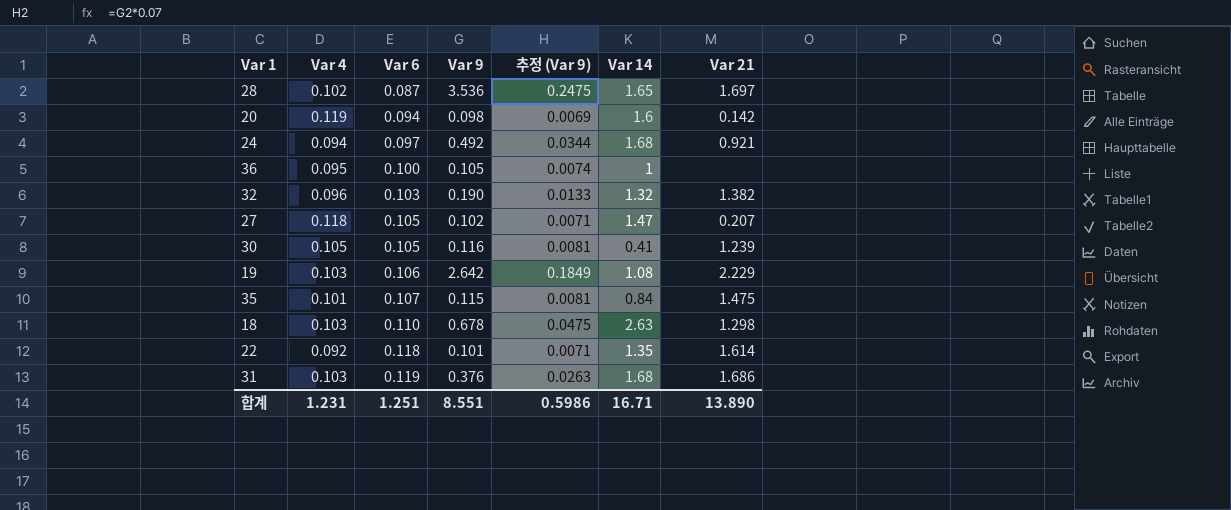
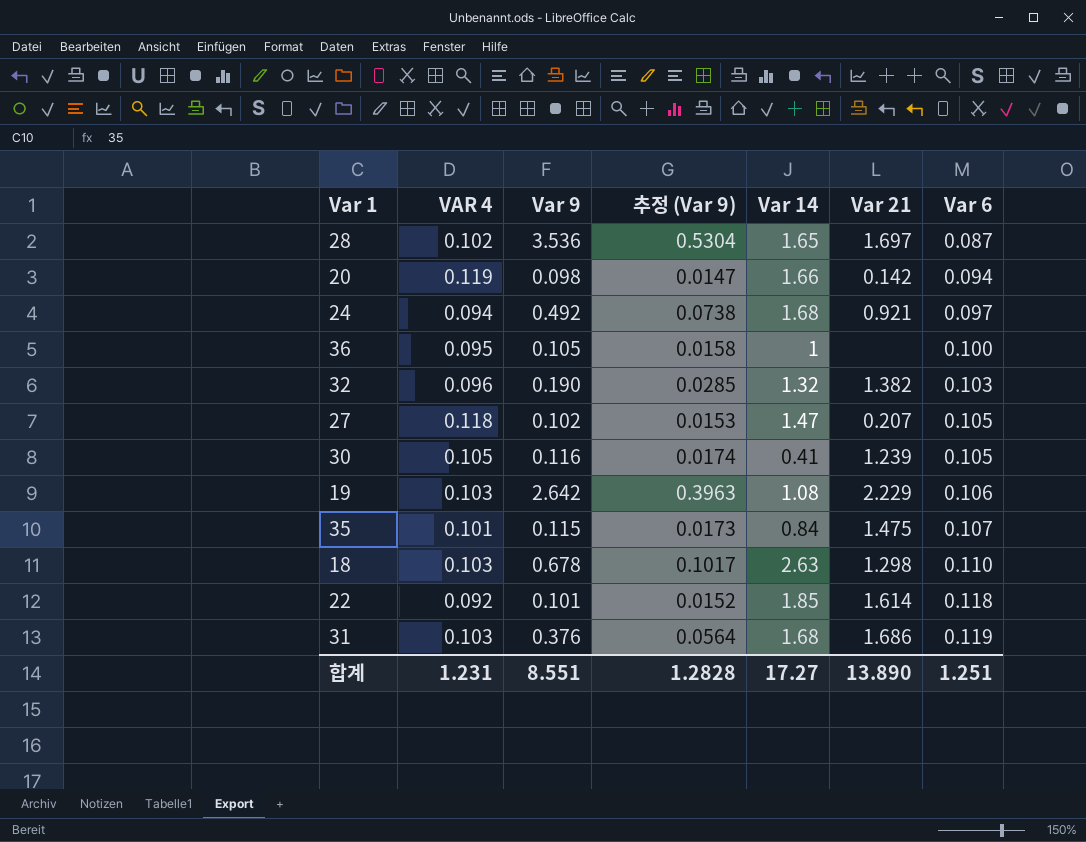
column name: Var 4 -> VAR 4
column 추정 (Var 9) | formula: [Var 9] * 0.07 -> [Var 9] * 0.15
column Var 6 | position: 3 -> 7
20 | Var 14: 1.6 -> 1.66
22 | Var 14: 1.35 -> 1.85
합계 | 추정 (Var 9): 0.5986 -> 1.2828
합계 | Var 14: 16.71 -> 17.27

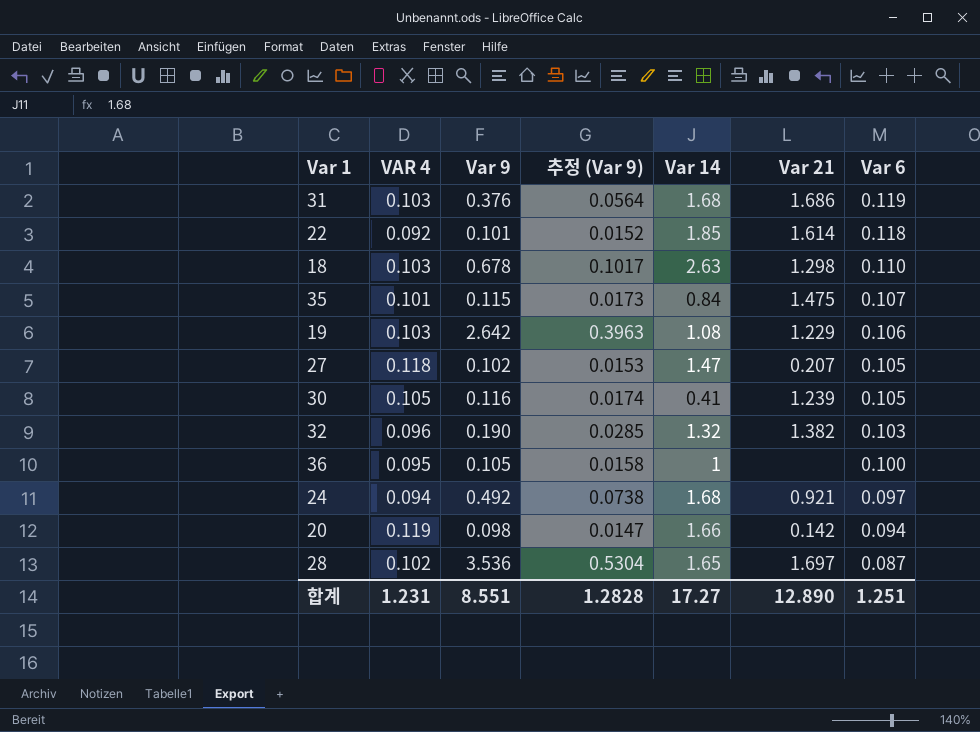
row order: Var 6 ascending -> Var 6 descending
19 | Var 21: 2.229 -> 1.229
합계 | Var 21: 13.890 -> 12.890

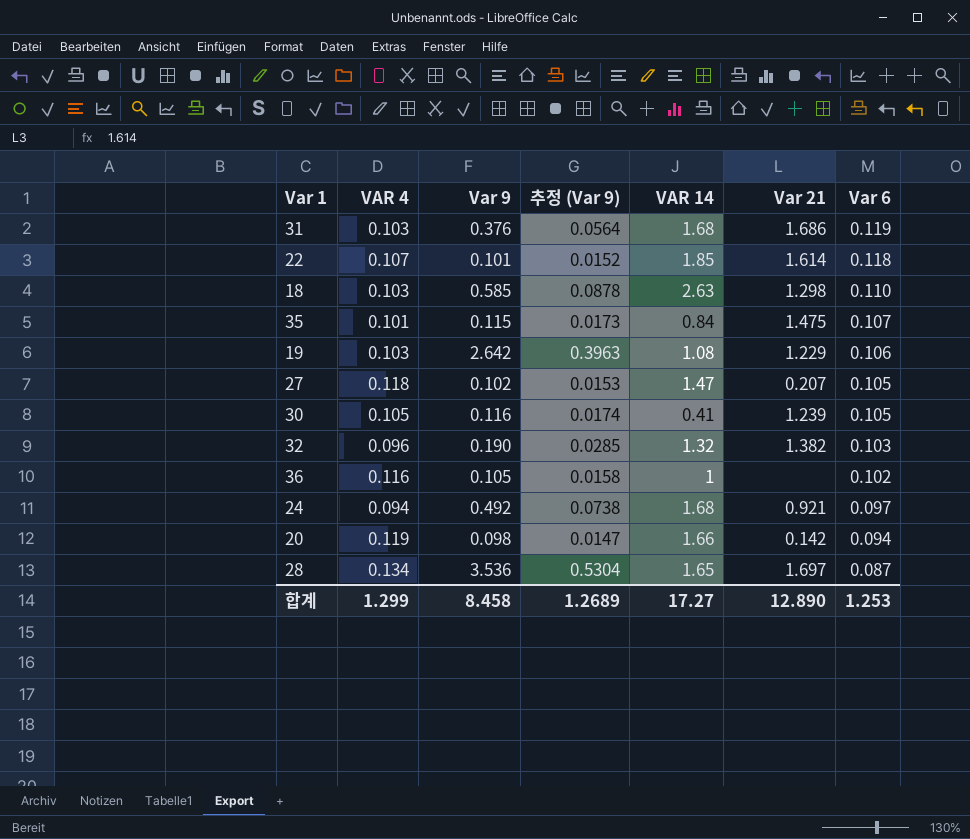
column name: Var 14 -> VAR 14
22 | VAR 4: 0.092 -> 0.107
18 | Var 9: 0.678 -> 0.585
18 | 추정 (Var 9): 0.1017 -> 0.0878
36 | VAR 4: 0.095 -> 0.116
36 | Var 6: 0.100 -> 0.102
28 | VAR 4: 0.102 -> 0.134
합계 | VAR 4: 1.231 -> 1.299
합계 | Var 9: 8.551 -> 8.458
합계 | 추정 (Var 9): 1.2828 -> 1.2689
합계 | Var 6: 1.251 -> 1.253

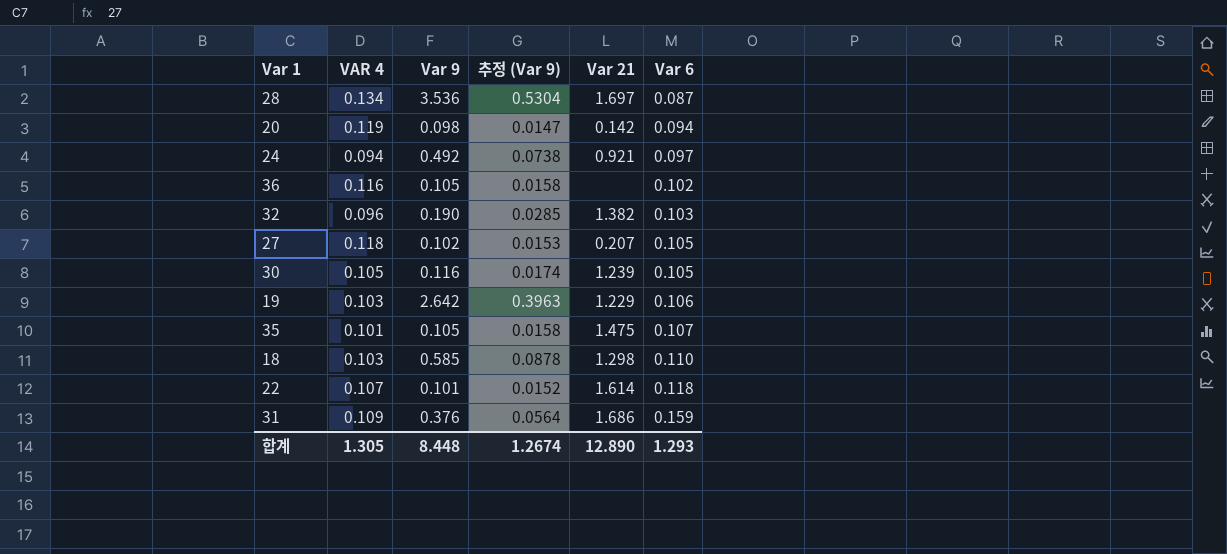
row order: Var 6 descending -> Var 6 ascending
column VAR 14 | position: 5 -> none
35 | Var 9: 0.115 -> 0.105
35 | 추정 (Var 9): 0.0173 -> 0.0158
31 | VAR 4: 0.103 -> 0.109
31 | Var 6: 0.119 -> 0.159
합계 | VAR 4: 1.299 -> 1.305
합계 | Var 9: 8.458 -> 8.448
합계 | 추정 (Var 9): 1.2689 -> 1.2674
합계 | Var 6: 1.253 -> 1.293

